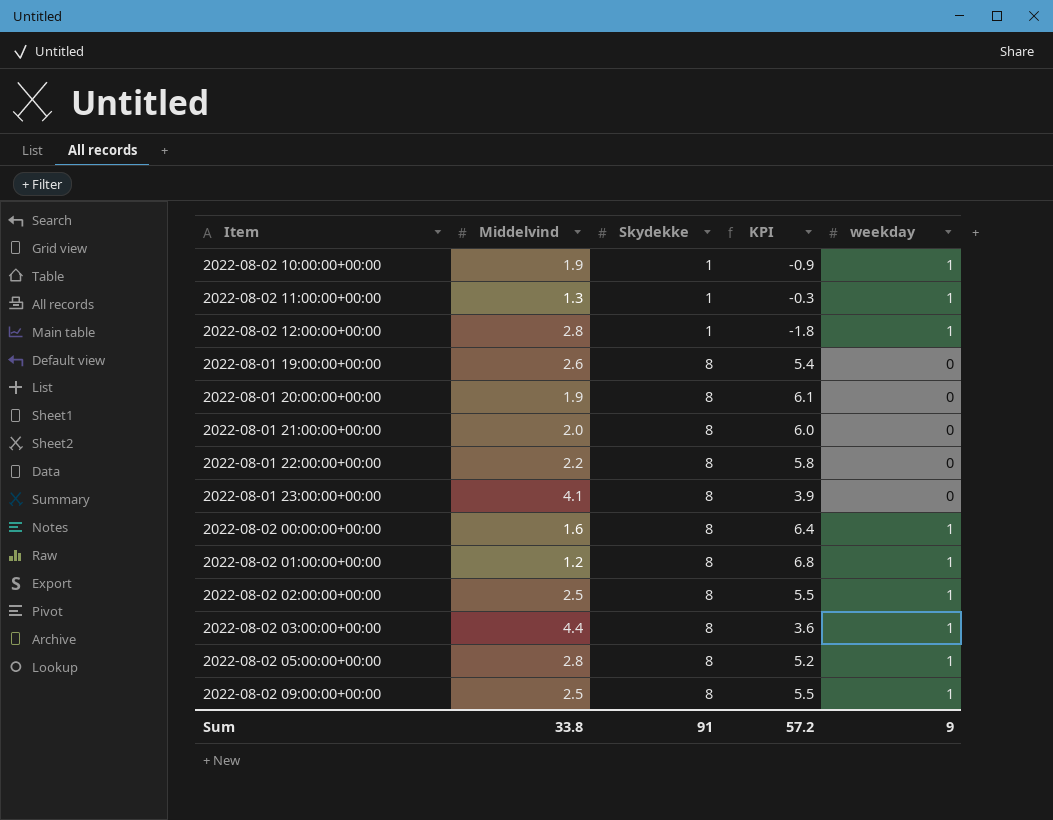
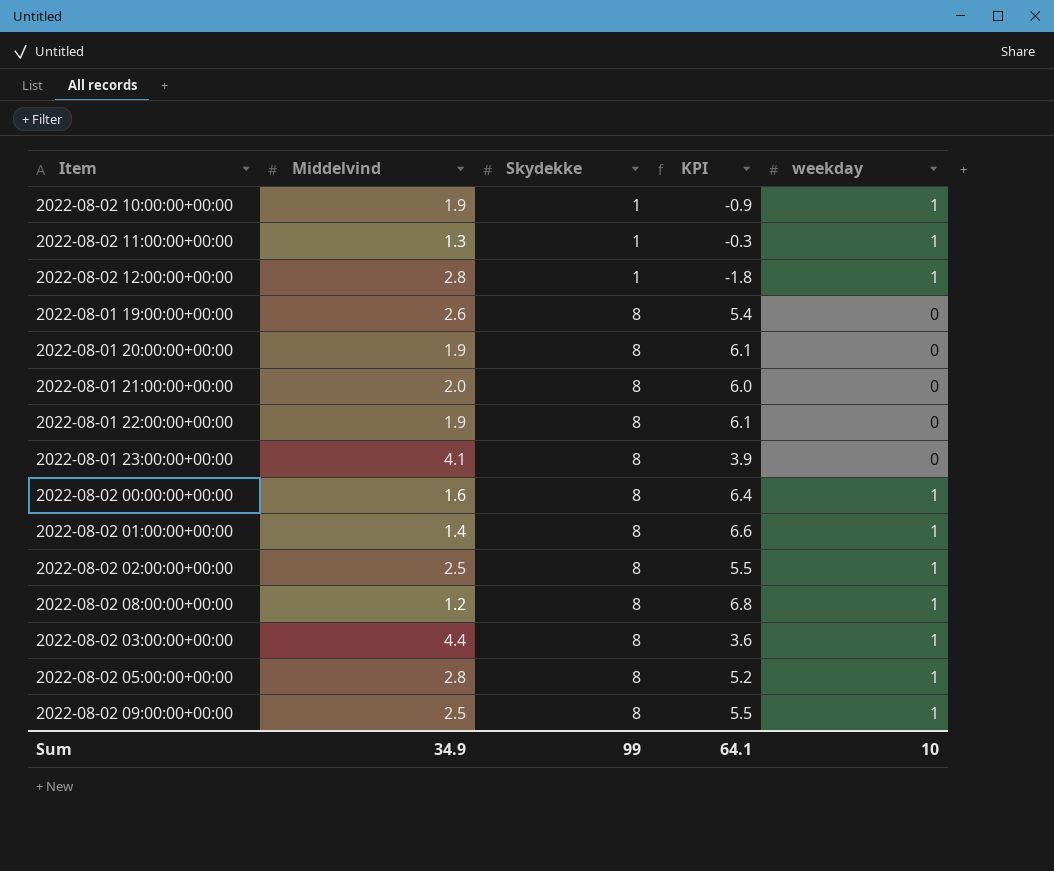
2022-08-01 22:00:00+00:00 | Middelvind: 2.2 -> 1.9
2022-08-01 22:00:00+00:00 | KPI: 5.8 -> 6.1
2022-08-02 01:00:00+00:00 | Middelvind: 1.2 -> 1.4
2022-08-02 01:00:00+00:00 | KPI: 6.8 -> 6.6
row 2022-08-02 08:00:00+00:00: none -> 1.2 | 8 | 6.8 | 1
Sum | Middelvind: 33.8 -> 34.9
Sum | Skydekke: 91 -> 99
Sum | KPI: 57.2 -> 64.1
Sum | weekday: 9 -> 10

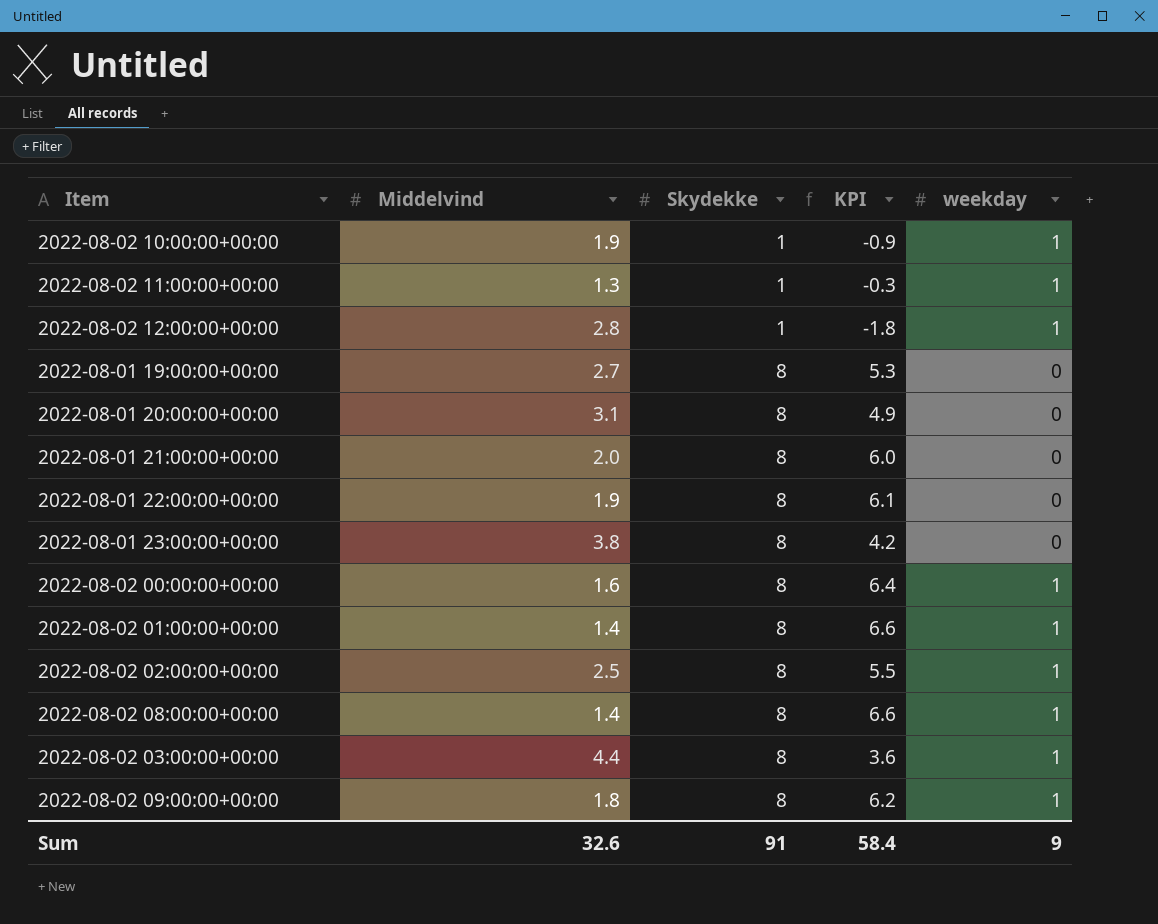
row 2022-08-02 05:00:00+00:00: 2.8 | 8 | 5.2 | 1 -> none
2022-08-01 19:00:00+00:00 | Middelvind: 2.6 -> 2.7
2022-08-01 19:00:00+00:00 | KPI: 5.4 -> 5.3
2022-08-01 20:00:00+00:00 | Middelvind: 1.9 -> 3.1
2022-08-01 20:00:00+00:00 | KPI: 6.1 -> 4.9
2022-08-01 23:00:00+00:00 | Middelvind: 4.1 -> 3.8
2022-08-01 23:00:00+00:00 | KPI: 3.9 -> 4.2
2022-08-02 08:00:00+00:00 | Middelvind: 1.2 -> 1.4
2022-08-02 08:00:00+00:00 | KPI: 6.8 -> 6.6
2022-08-02 09:00:00+00:00 | Middelvind: 2.5 -> 1.8
2022-08-02 09:00:00+00:00 | KPI: 5.5 -> 6.2
Sum | Middelvind: 34.9 -> 32.6
Sum | Skydekke: 99 -> 91
Sum | KPI: 64.1 -> 58.4
Sum | weekday: 10 -> 9

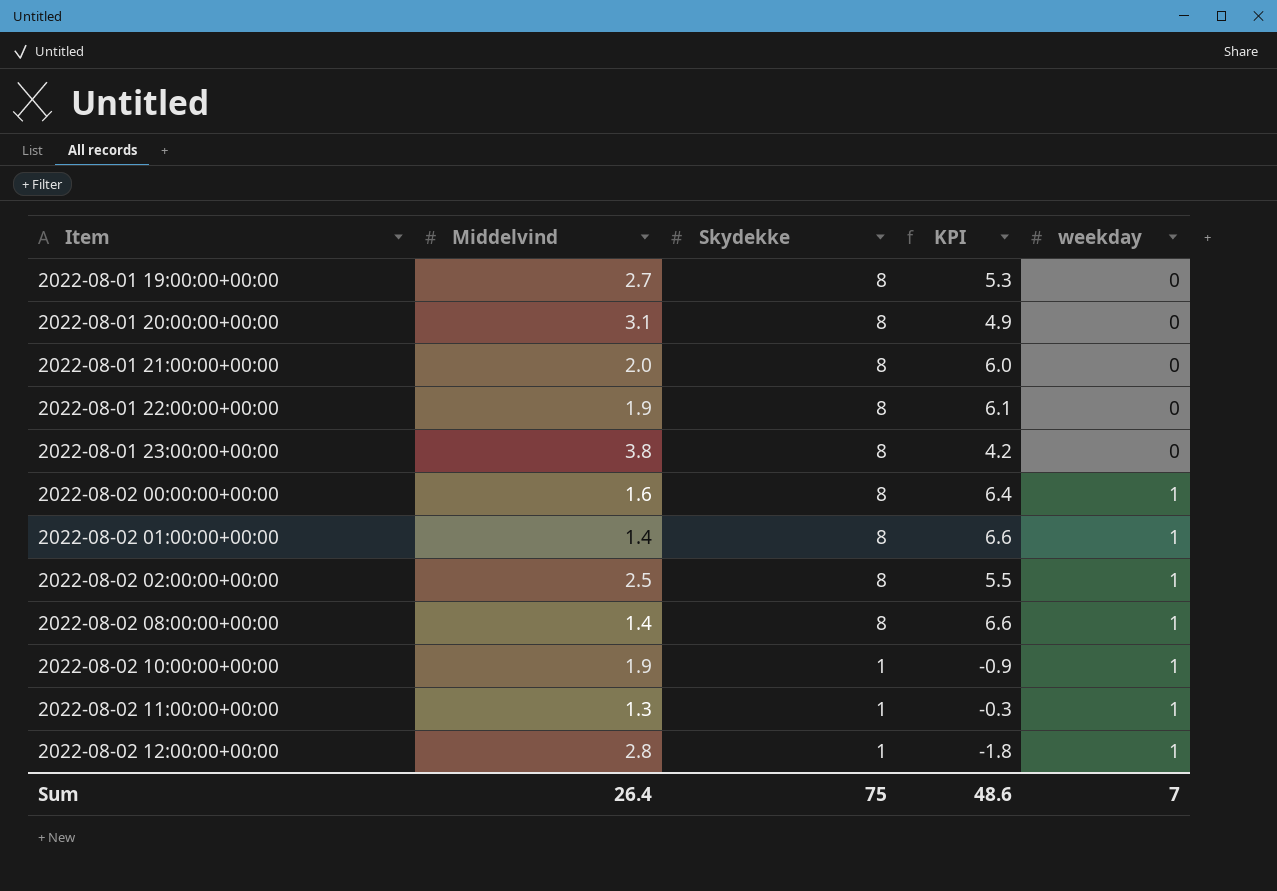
row order: Skydekke ascending -> Item ascending
row 2022-08-02 03:00:00+00:00: 4.4 | 8 | 3.6 | 1 -> none
row 2022-08-02 09:00:00+00:00: 1.8 | 8 | 6.2 | 1 -> none
Sum | Middelvind: 32.6 -> 26.4
Sum | Skydekke: 91 -> 75
Sum | KPI: 58.4 -> 48.6
Sum | weekday: 9 -> 7

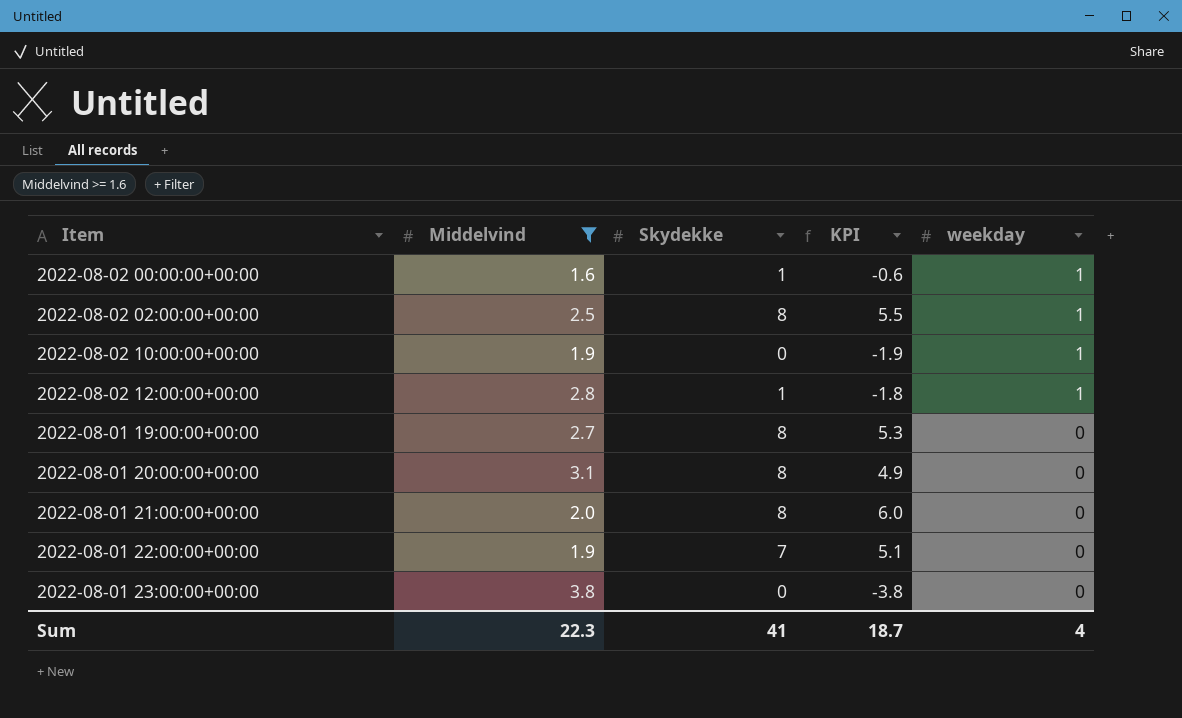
filter: none -> Middelvind >= 1.6
row order: Item ascending -> weekday descending
2022-08-02 00:00:00+00:00 | Skydekke: 8 -> 1
2022-08-02 00:00:00+00:00 | KPI: 6.4 -> -0.6
2022-08-02 10:00:00+00:00 | Skydekke: 1 -> 0
2022-08-02 10:00:00+00:00 | KPI: -0.9 -> -1.9
2022-08-01 22:00:00+00:00 | Skydekke: 8 -> 7
2022-08-01 22:00:00+00:00 | KPI: 6.1 -> 5.1
2022-08-01 23:00:00+00:00 | Skydekke: 8 -> 0
2022-08-01 23:00:00+00:00 | KPI: 4.2 -> -3.8
Sum | Middelvind: 26.4 -> 22.3
Sum | Skydekke: 75 -> 41
Sum | KPI: 48.6 -> 18.7
Sum | weekday: 7 -> 4

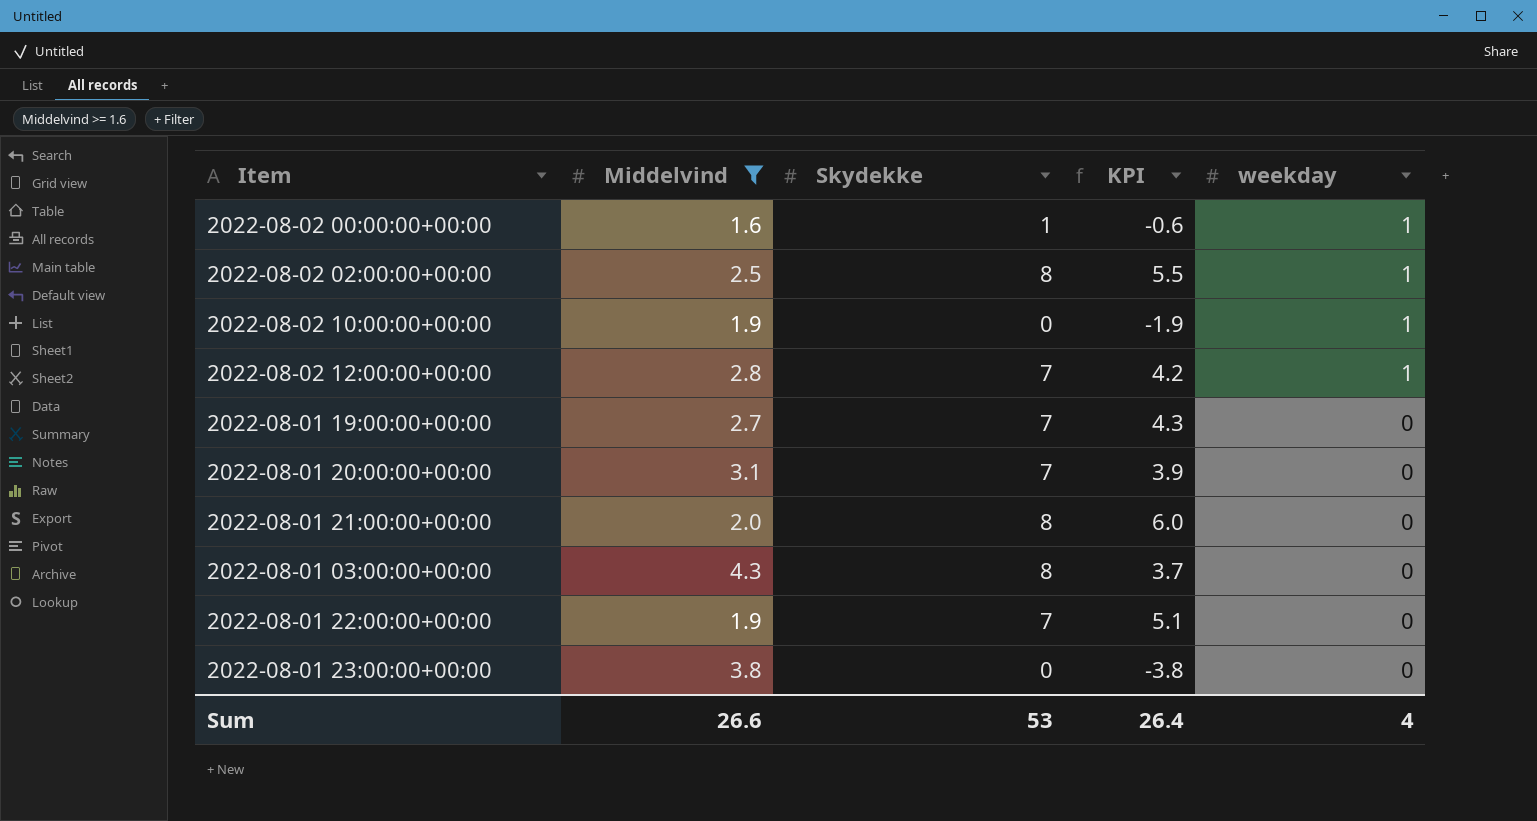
2022-08-02 12:00:00+00:00 | Skydekke: 1 -> 7
2022-08-02 12:00:00+00:00 | KPI: -1.8 -> 4.2
2022-08-01 19:00:00+00:00 | Skydekke: 8 -> 7
2022-08-01 19:00:00+00:00 | KPI: 5.3 -> 4.3
2022-08-01 20:00:00+00:00 | Skydekke: 8 -> 7
2022-08-01 20:00:00+00:00 | KPI: 4.9 -> 3.9
row 2022-08-01 03:00:00+00:00: none -> 4.3 | 8 | 3.7 | 0
Sum | Middelvind: 22.3 -> 26.6
Sum | Skydekke: 41 -> 53
Sum | KPI: 18.7 -> 26.4

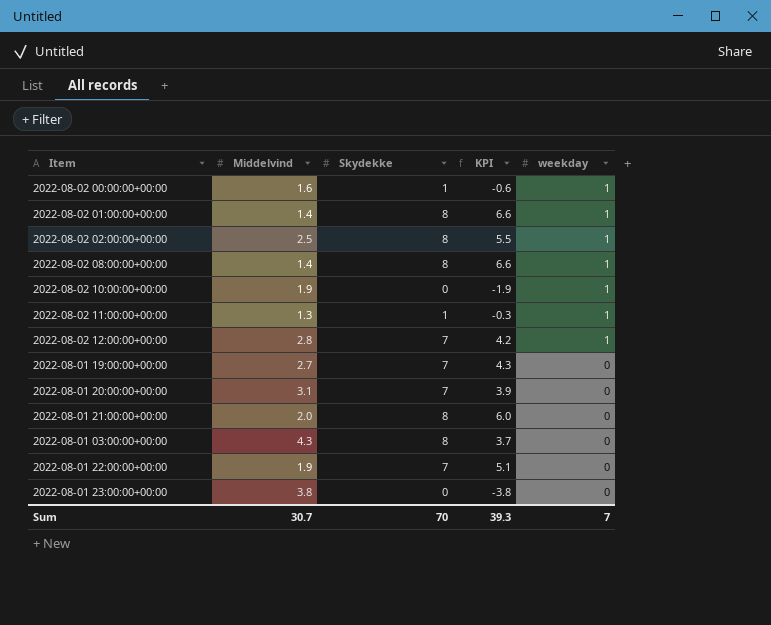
filter: Middelvind >= 1.6 -> none
Sum | Middelvind: 26.6 -> 30.7
Sum | Skydekke: 53 -> 70
Sum | KPI: 26.4 -> 39.3
Sum | weekday: 4 -> 7

